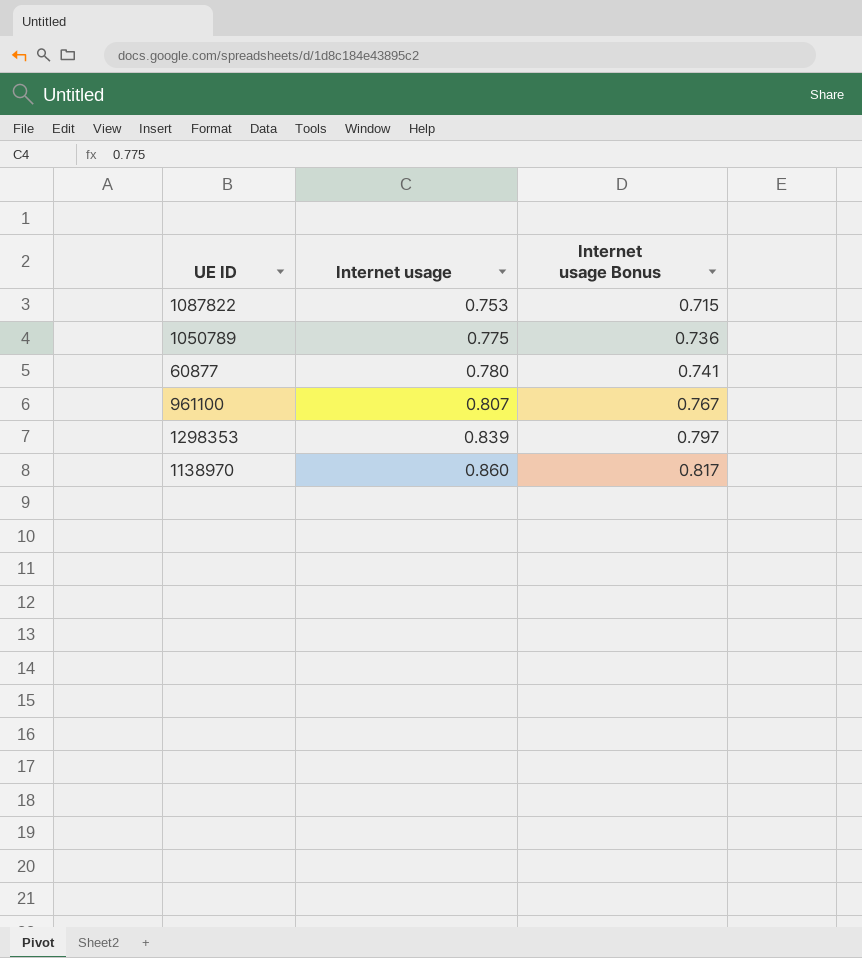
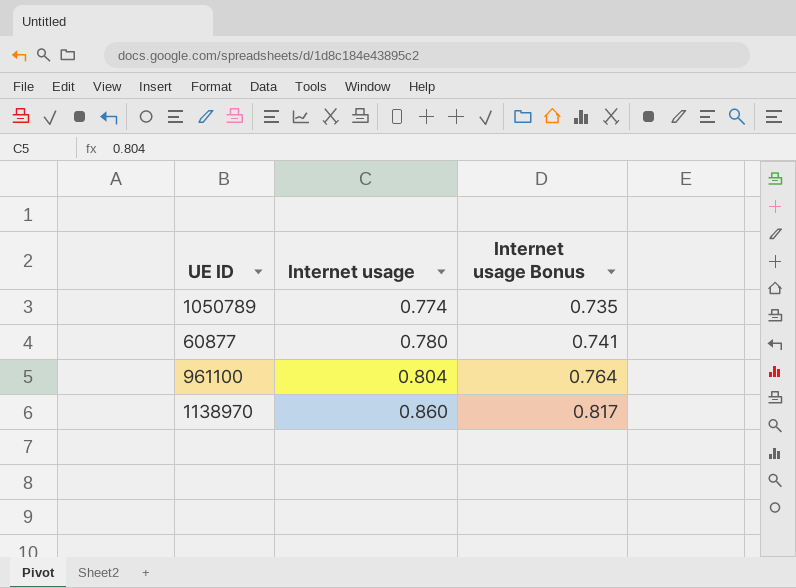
row 1087822: 0.753 | 0.715 -> none
row 1298353: 0.839 | 0.797 -> none
1050789 | Internet usage: 0.775 -> 0.774
1050789 | Internet usage Bonus: 0.736 -> 0.735
961100 | Internet usage: 0.807 -> 0.804
961100 | Internet usage Bonus: 0.767 -> 0.764

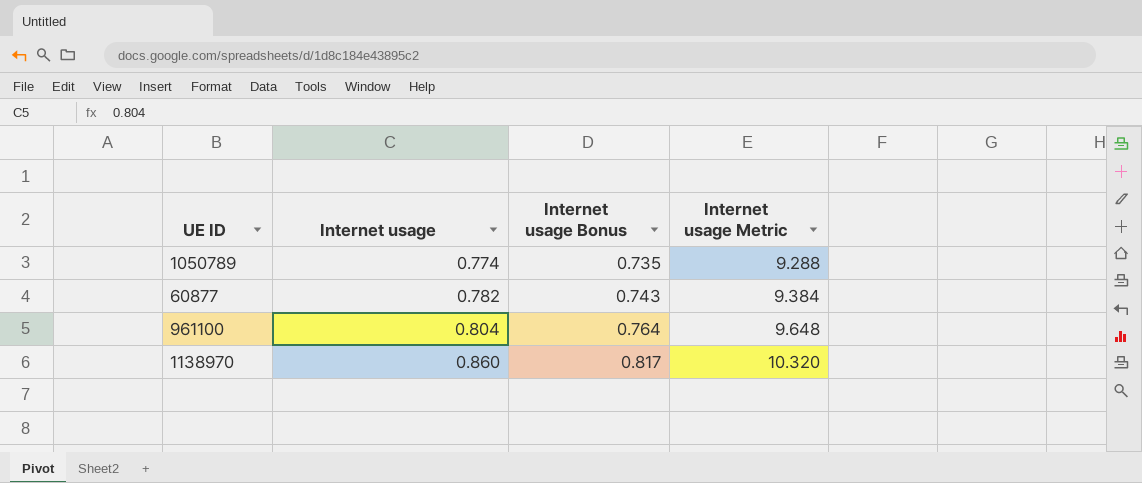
column Internet usage Metric | formula: none -> [Internet usage] * 12
60877 | Internet usage: 0.780 -> 0.782
60877 | Internet usage Bonus: 0.741 -> 0.743

